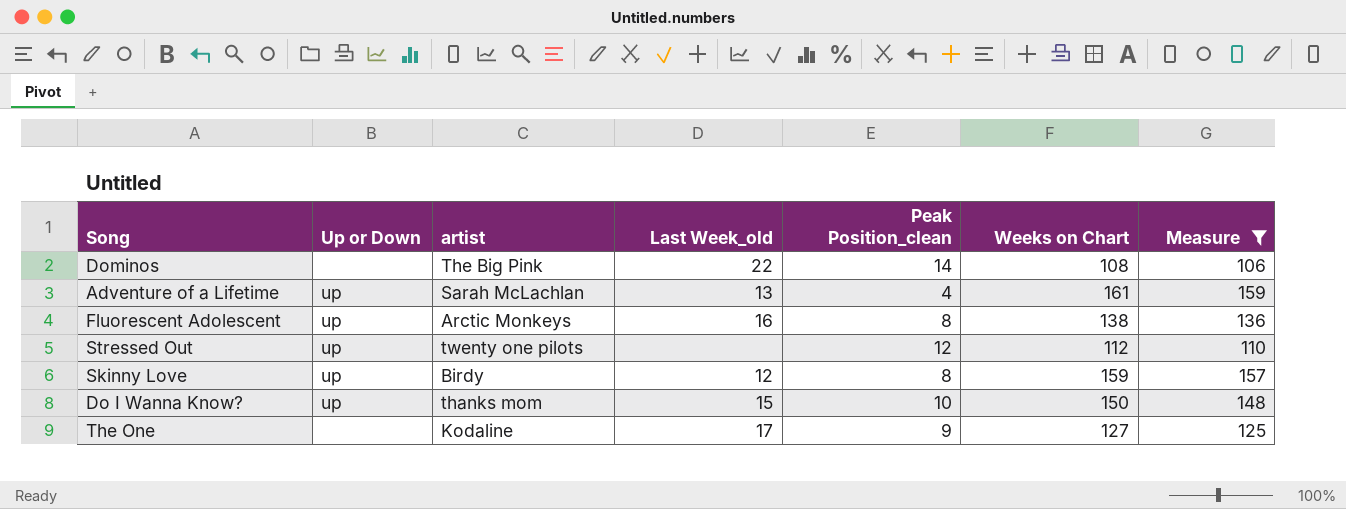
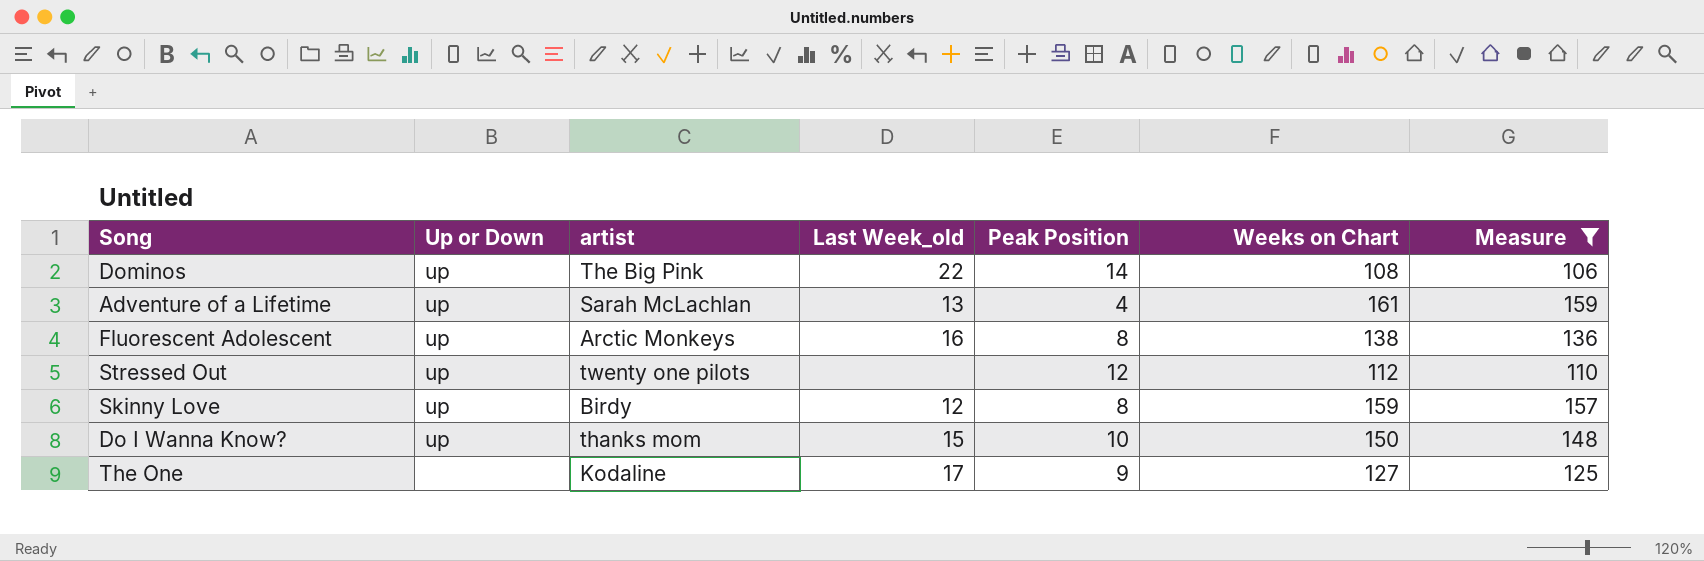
column name: Peak Position_clean -> Peak Position
Dominos | Up or Down: none -> up

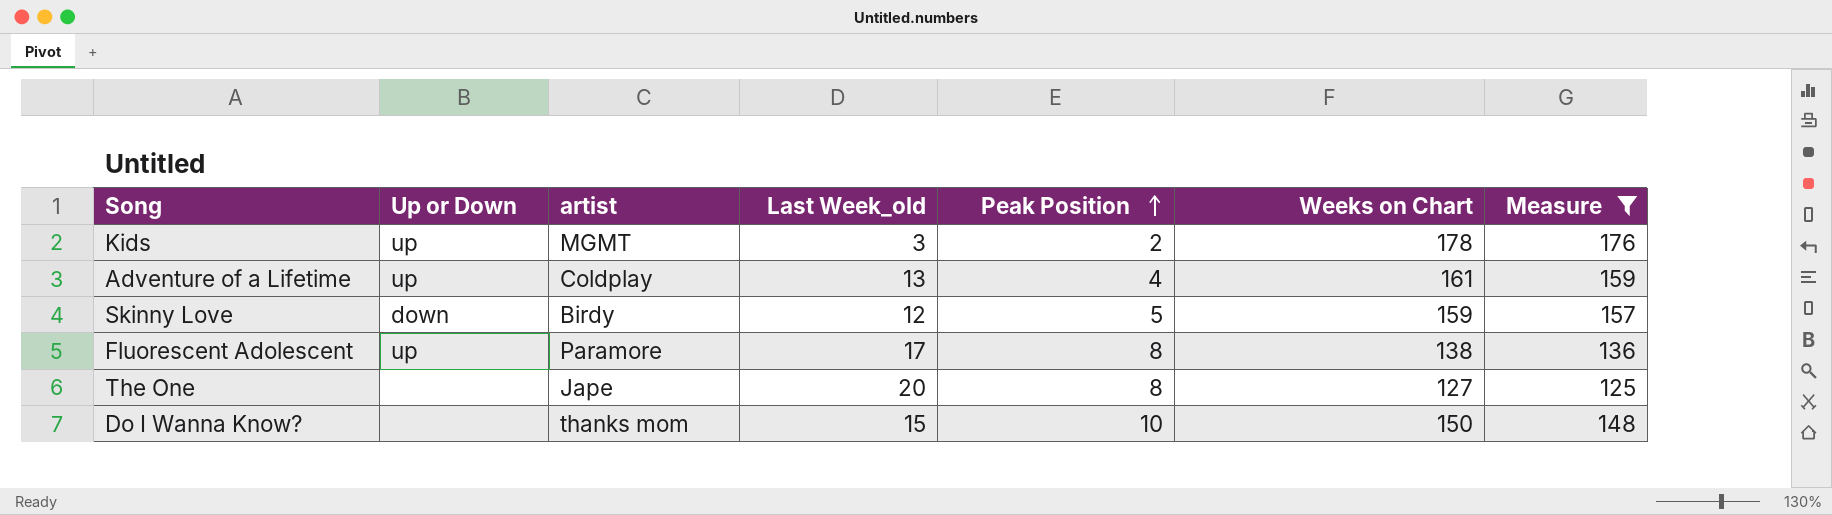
row order: none -> Peak Position ascending
row Dominos: up | The Big Pink | 22 | 14 | 108 | 106 -> none
row Stressed Out: up | twenty one pilots | none | 12 | 112 | 110 -> none
row Kids: none -> up | MGMT | 3 | 2 | 178 | 176
Adventure of a Lifetime | artist: Sarah McLachlan -> Coldplay
Skinny Love | Up or Down: up -> down
Skinny Love | Peak Position: 8 -> 5
Fluorescent Adolescent | artist: Arctic Monkeys -> Paramore
Fluorescent Adolescent | Last Week_old: 16 -> 17
The One | artist: Kodaline -> Jape
The One | Last Week_old: 17 -> 20
The One | Peak Position: 9 -> 8
Do I Wanna Know? | Up or Down: up -> none

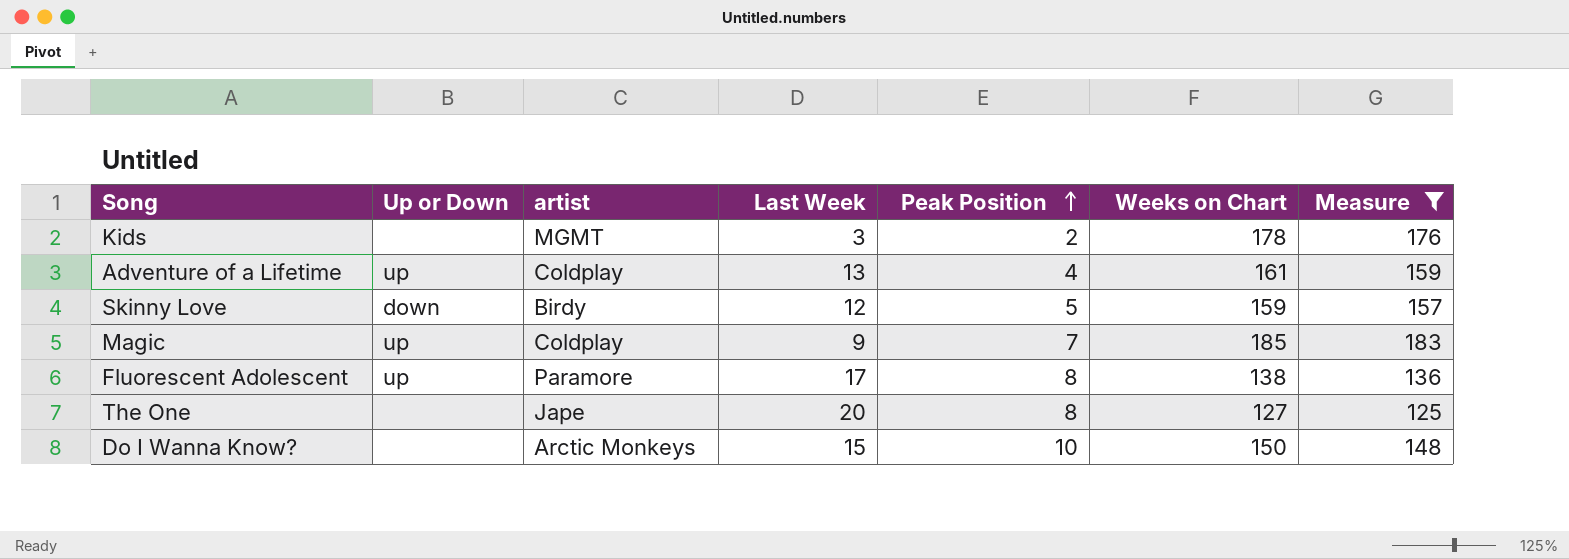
column name: Last Week_old -> Last Week
Kids | Up or Down: up -> none
row Magic: none -> up | Coldplay | 9 | 7 | 185 | 183
Do I Wanna Know? | artist: thanks mom -> Arctic Monkeys

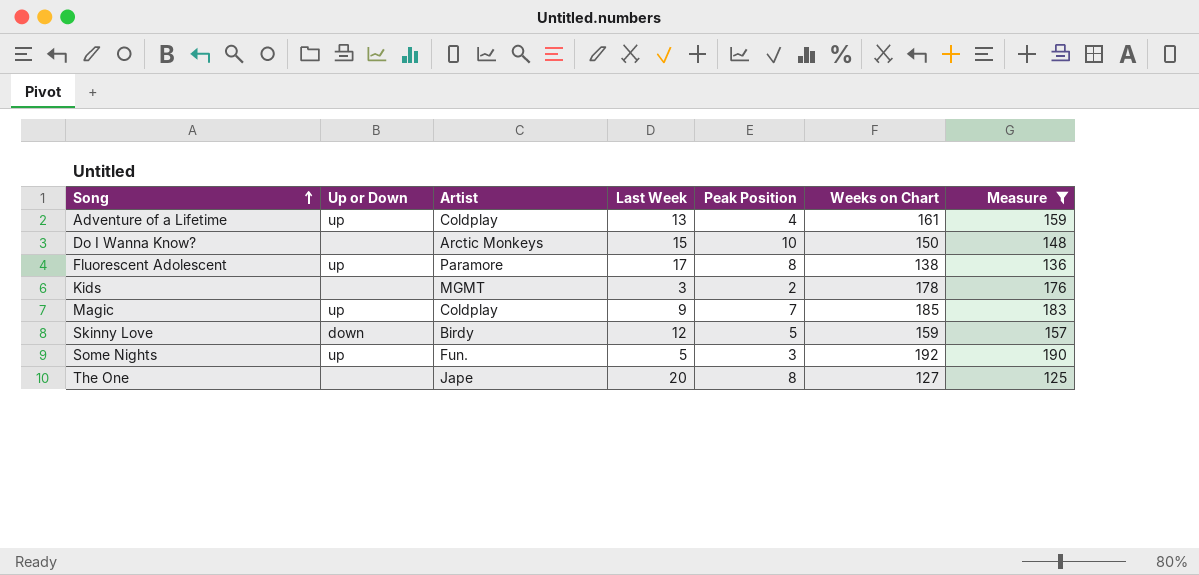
row order: Peak Position ascending -> Song ascending
column name: artist -> Artist
row Some Nights: none -> up | Fun. | 5 | 3 | 192 | 190

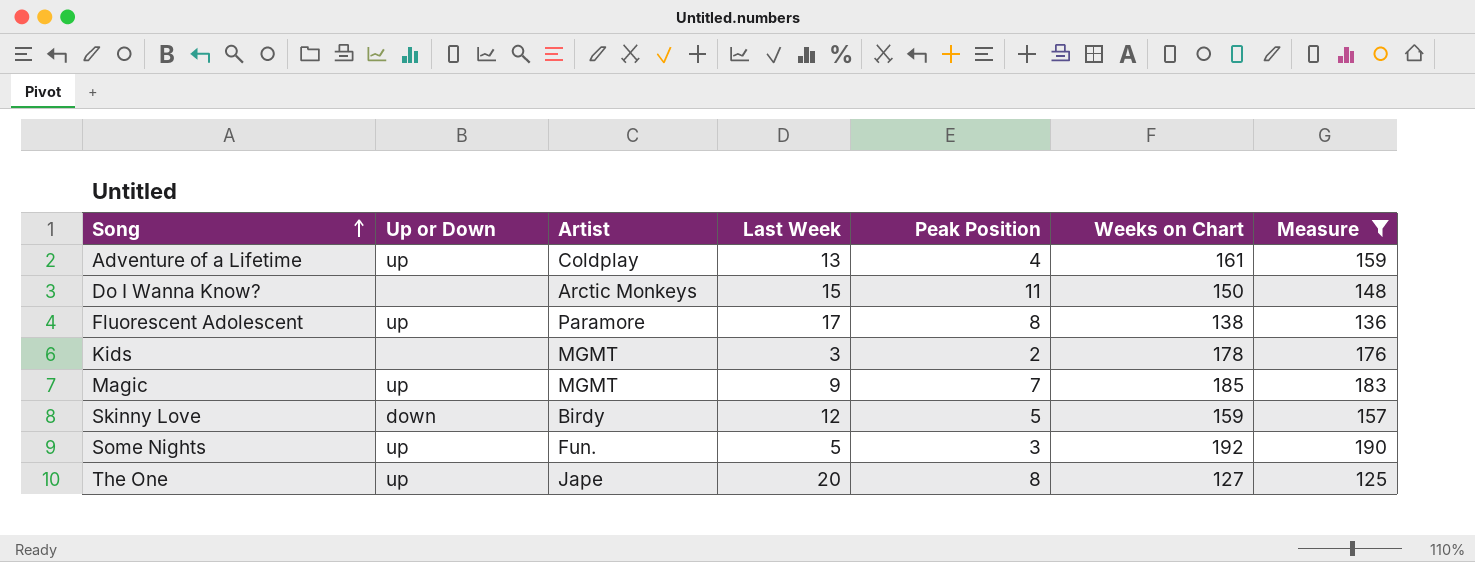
Do I Wanna Know? | Peak Position: 10 -> 11
Magic | Artist: Coldplay -> MGMT
The One | Up or Down: none -> up

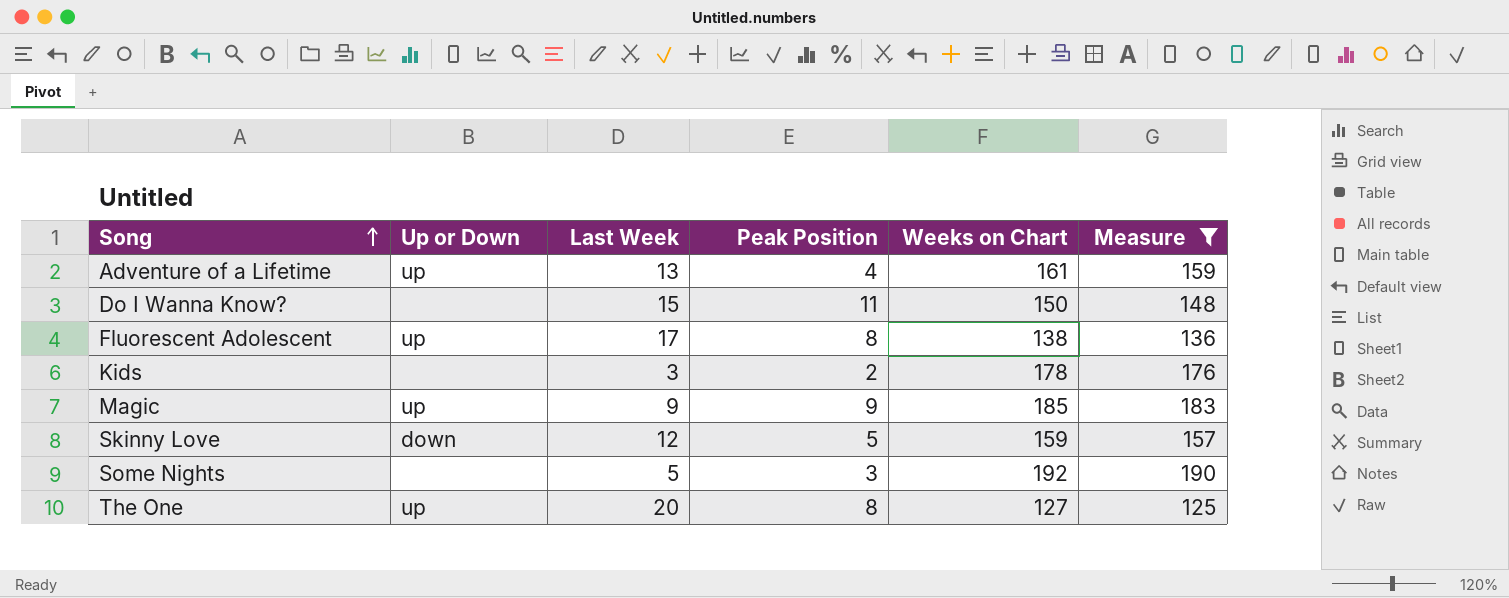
column Artist | position: 3 -> none
Magic | Peak Position: 7 -> 9
Some Nights | Up or Down: up -> none

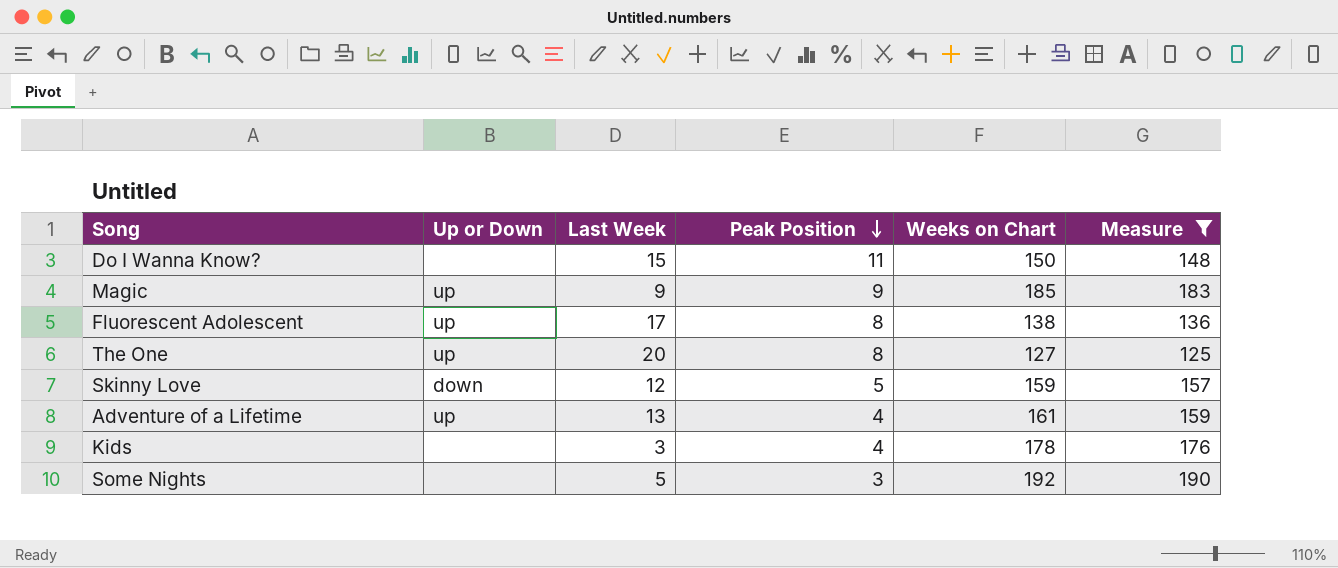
row order: Song ascending -> Peak Position descending
Kids | Peak Position: 2 -> 4

